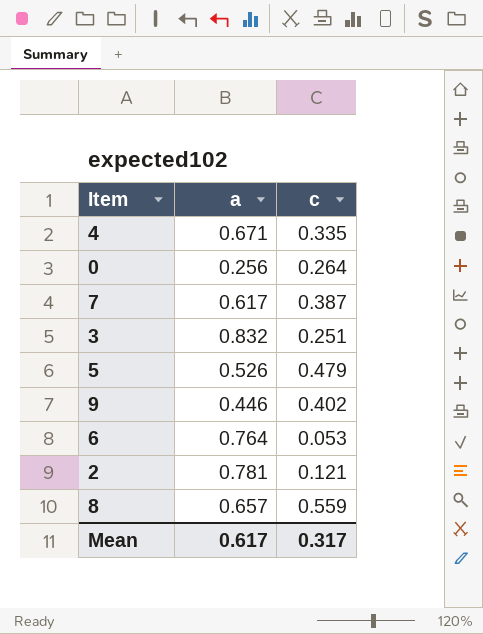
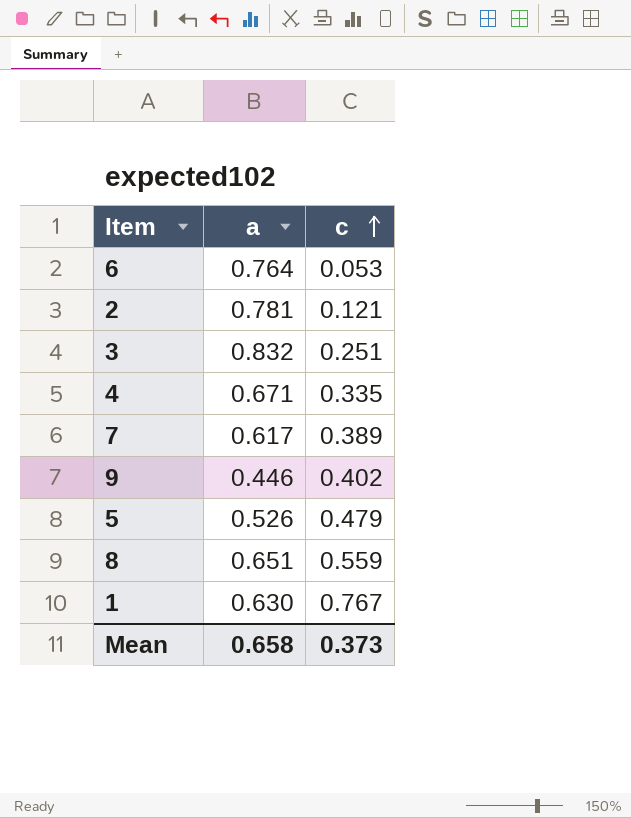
row order: none -> c ascending
row 0: 0.256 | 0.264 -> none
7 | c: 0.387 -> 0.389
8 | a: 0.657 -> 0.651
row 1: none -> 0.630 | 0.767
Mean | a: 0.617 -> 0.658
Mean | c: 0.317 -> 0.373

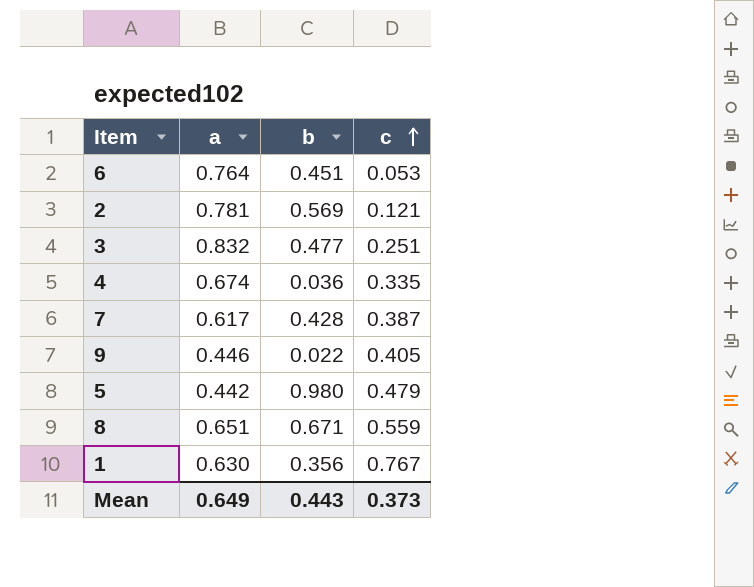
column b | position: none -> 3
4 | a: 0.671 -> 0.674
7 | c: 0.389 -> 0.387
9 | c: 0.402 -> 0.405
5 | a: 0.526 -> 0.442
Mean | a: 0.658 -> 0.649

